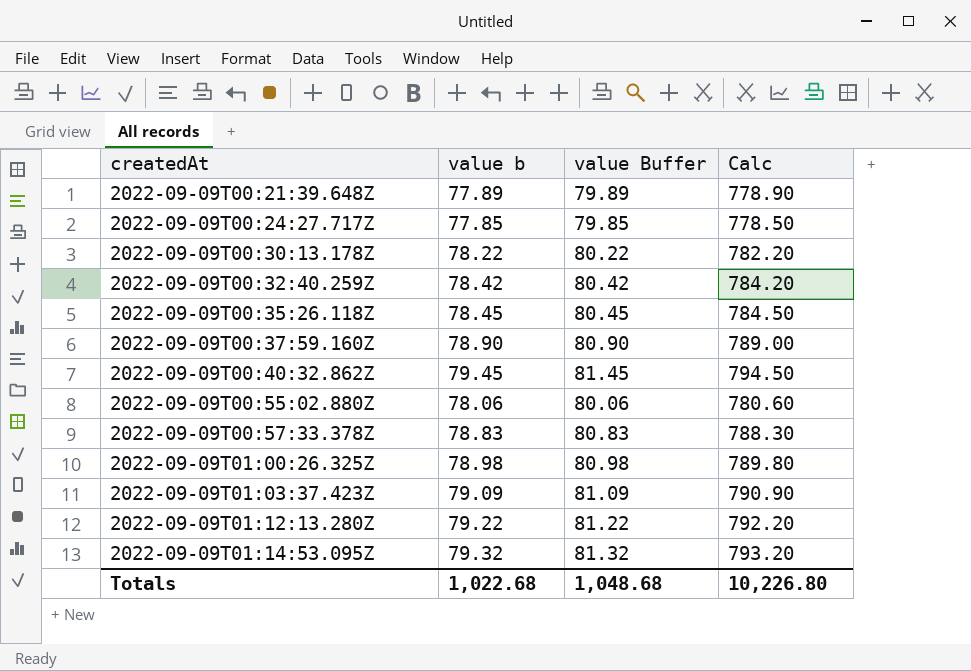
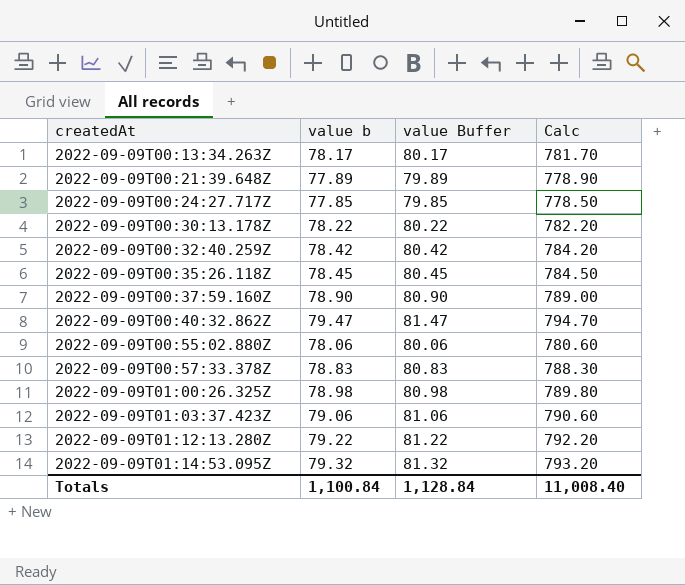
row 2022-09-09T00:13:34.263Z: none -> 78.17 | 80.17 | 781.70
2022-09-09T00:40:32.862Z | value b: 79.45 -> 79.47
2022-09-09T00:40:32.862Z | value Buffer: 81.45 -> 81.47
2022-09-09T00:40:32.862Z | Calc: 794.50 -> 794.70
2022-09-09T01:03:37.423Z | value b: 79.09 -> 79.06
2022-09-09T01:03:37.423Z | value Buffer: 81.09 -> 81.06
2022-09-09T01:03:37.423Z | Calc: 790.90 -> 790.60
Totals | value b: 1,022.68 -> 1,100.84
Totals | value Buffer: 1,048.68 -> 1,128.84
Totals | Calc: 10,226.80 -> 11,008.40

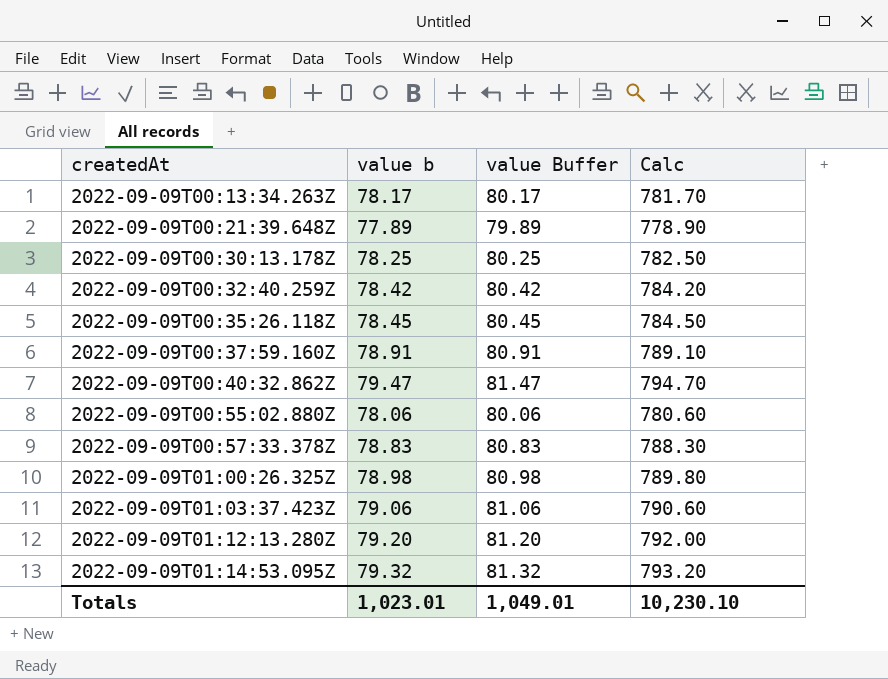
row 2022-09-09T00:24:27.717Z: 77.85 | 79.85 | 778.50 -> none
2022-09-09T00:30:13.178Z | value b: 78.22 -> 78.25
2022-09-09T00:30:13.178Z | value Buffer: 80.22 -> 80.25
2022-09-09T00:30:13.178Z | Calc: 782.20 -> 782.50
2022-09-09T00:37:59.160Z | value b: 78.90 -> 78.91
2022-09-09T00:37:59.160Z | value Buffer: 80.90 -> 80.91
2022-09-09T00:37:59.160Z | Calc: 789.00 -> 789.10
2022-09-09T01:12:13.280Z | value b: 79.22 -> 79.20
2022-09-09T01:12:13.280Z | value Buffer: 81.22 -> 81.20
2022-09-09T01:12:13.280Z | Calc: 792.20 -> 792.00
Totals | value b: 1,100.84 -> 1,023.01
Totals | value Buffer: 1,128.84 -> 1,049.01
Totals | Calc: 11,008.40 -> 10,230.10

